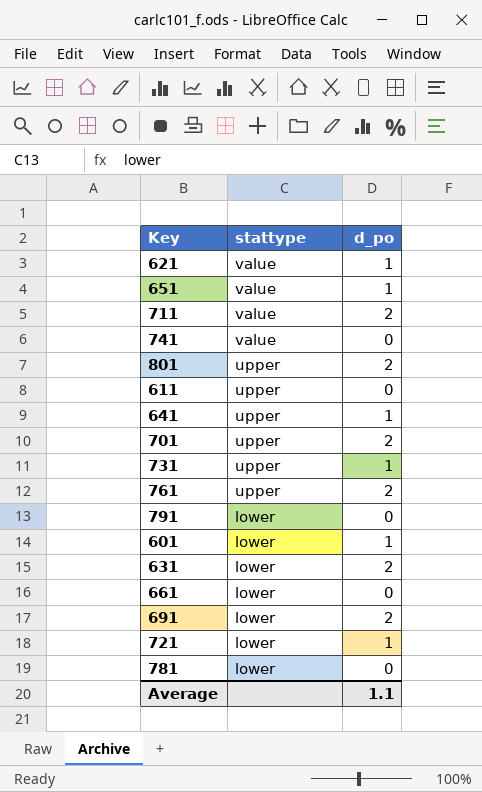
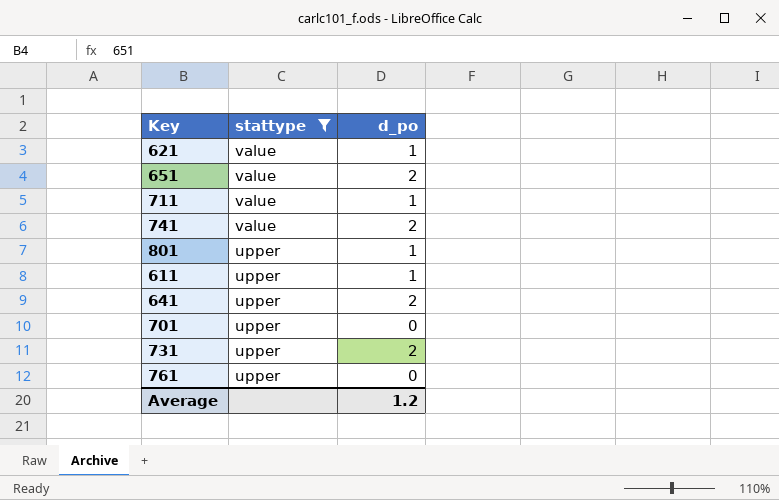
filter: none -> stattype != lower
651 | d_po: 1 -> 2
711 | d_po: 2 -> 1
741 | d_po: 0 -> 2
801 | d_po: 2 -> 1
611 | d_po: 0 -> 1
641 | d_po: 1 -> 2
701 | d_po: 2 -> 0
731 | d_po: 1 -> 2
761 | d_po: 2 -> 0
Average | d_po: 1.1 -> 1.2

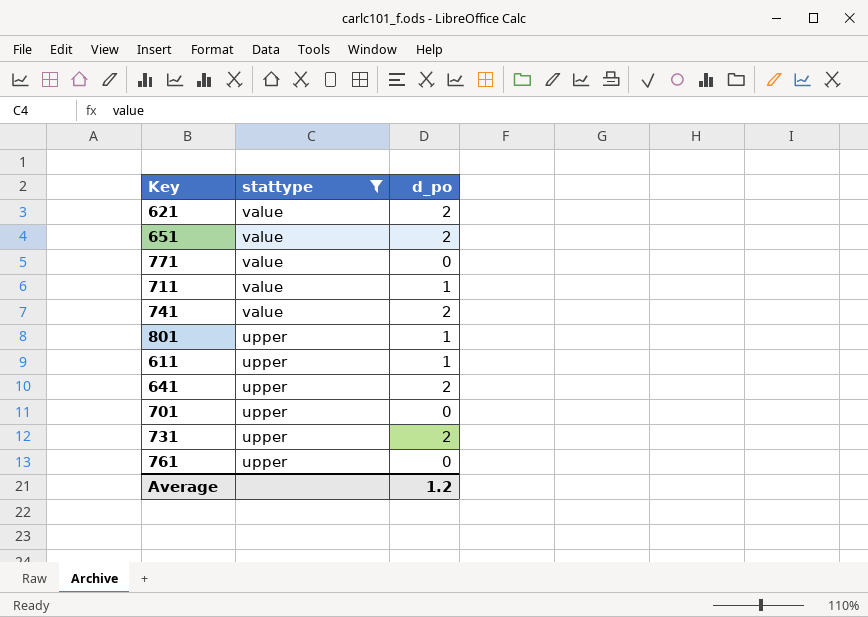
621 | d_po: 1 -> 2
row 771: none -> value | 0

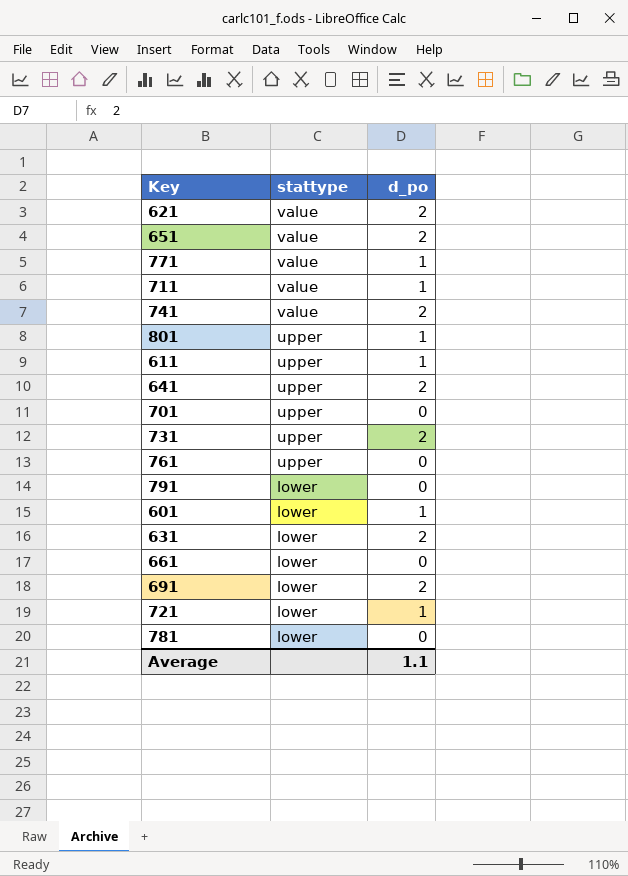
filter: stattype != lower -> none
771 | d_po: 0 -> 1
Average | d_po: 1.2 -> 1.1

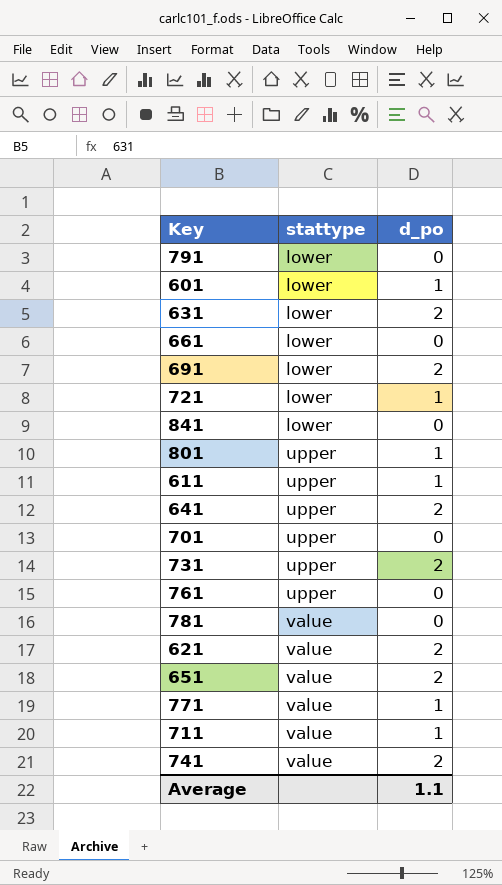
row order: stattype descending -> stattype ascending
row 841: none -> lower | 0
781 | stattype: lower -> value

